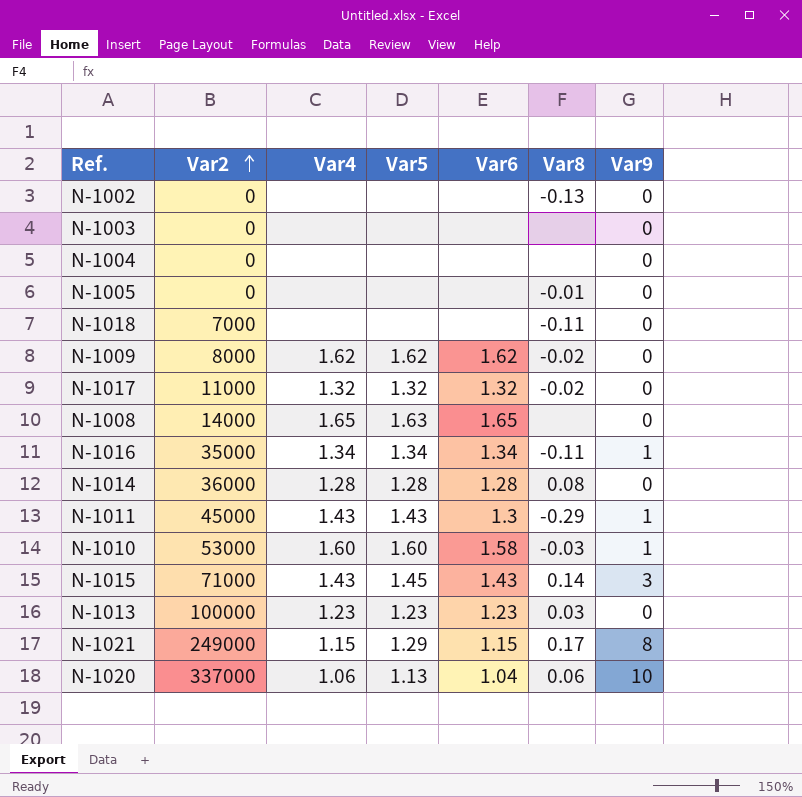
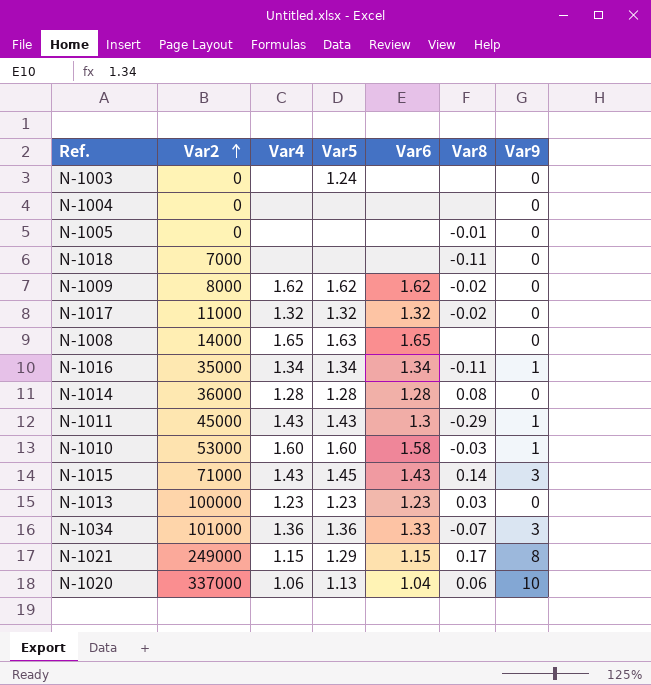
row N-1002: 0 | none | none | none | -0.13 | 0 -> none
N-1003 | Var5: none -> 1.24
row N-1034: none -> 101000 | 1.36 | 1.36 | 1.33 | -0.07 | 3

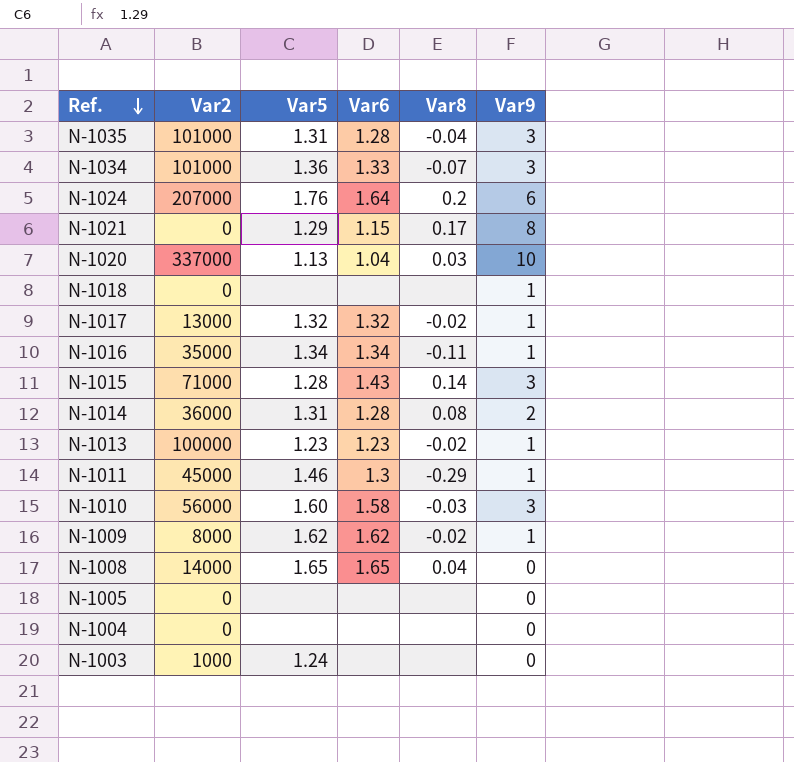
row order: Var2 ascending -> Ref. descending
column Var4 | position: 3 -> none
row N-1035: none -> 101000 | 1.31 | 1.28 | -0.04 | 3
row N-1024: none -> 207000 | 1.76 | 1.64 | 0.2 | 6
N-1021 | Var2: 249000 -> 0
N-1020 | Var8: 0.06 -> 0.03
N-1018 | Var2: 7000 -> 0
N-1018 | Var8: -0.11 -> none
N-1018 | Var9: 0 -> 1
N-1017 | Var2: 11000 -> 13000
N-1017 | Var9: 0 -> 1
N-1015 | Var5: 1.45 -> 1.28
N-1014 | Var5: 1.28 -> 1.31
N-1014 | Var9: 0 -> 2
N-1013 | Var8: 0.03 -> -0.02
N-1013 | Var9: 0 -> 1
N-1011 | Var5: 1.43 -> 1.46
N-1010 | Var2: 53000 -> 56000
N-1010 | Var9: 1 -> 3
N-1009 | Var9: 0 -> 1
N-1008 | Var5: 1.63 -> 1.65
N-1008 | Var8: none -> 0.04
N-1005 | Var8: -0.01 -> none
N-1003 | Var2: 0 -> 1000

